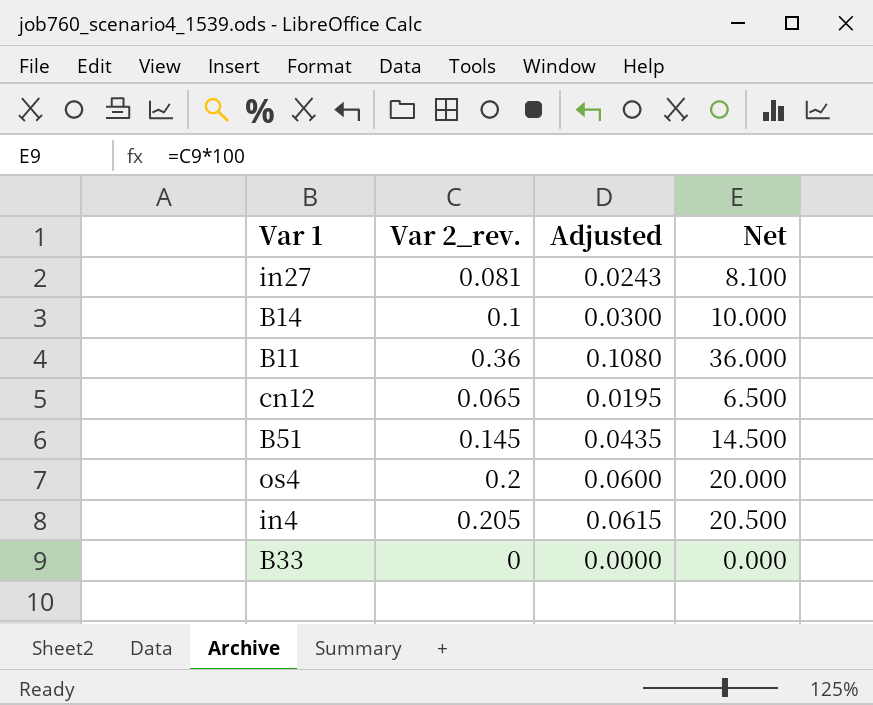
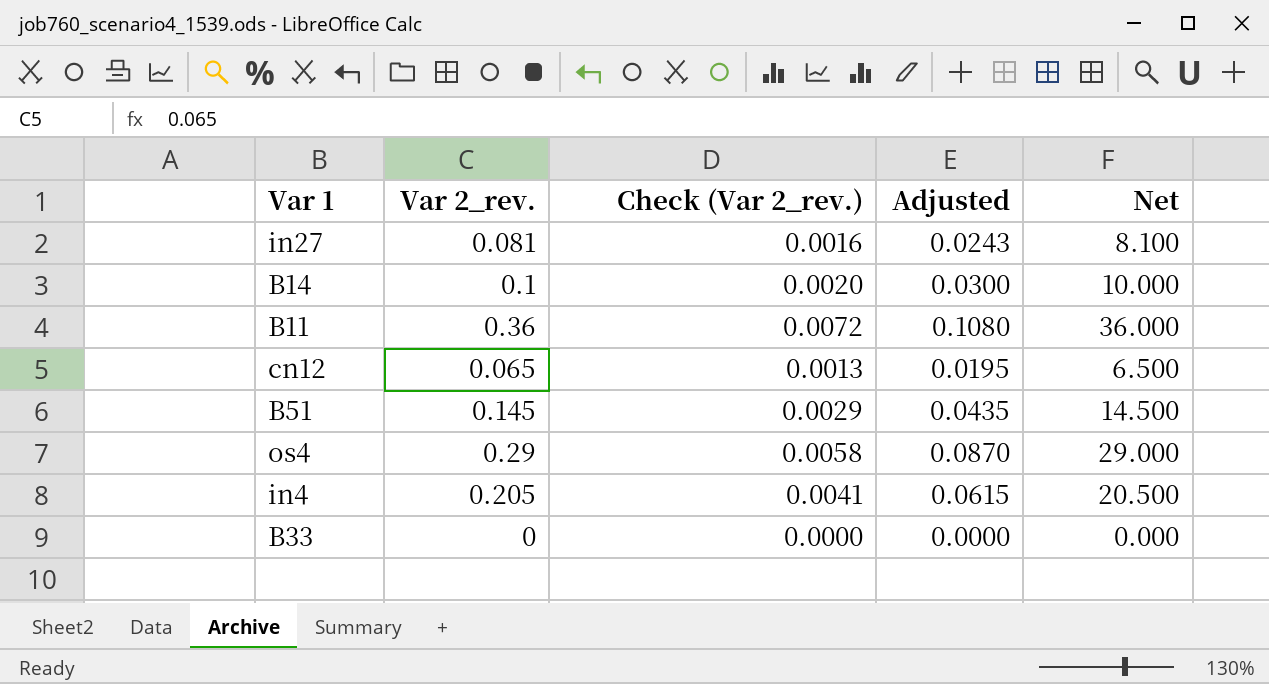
column Check (Var 2_rev.) | formula: none -> [Var 2_rev.] * 0.02
os4 | Var 2_rev.: 0.2 -> 0.29
os4 | Adjusted: 0.0600 -> 0.0870
os4 | Net: 20.000 -> 29.000

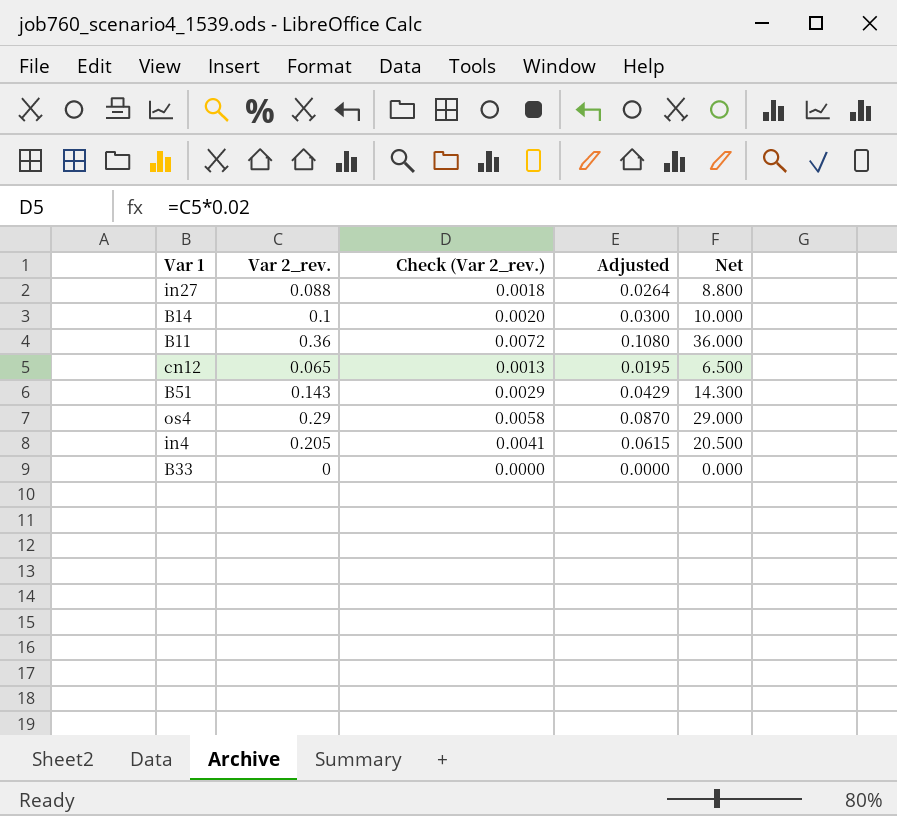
in27 | Var 2_rev.: 0.081 -> 0.088
in27 | Check (Var 2_rev.): 0.0016 -> 0.0018
in27 | Adjusted: 0.0243 -> 0.0264
in27 | Net: 8.100 -> 8.800
B51 | Var 2_rev.: 0.145 -> 0.143
B51 | Adjusted: 0.0435 -> 0.0429
B51 | Net: 14.500 -> 14.300

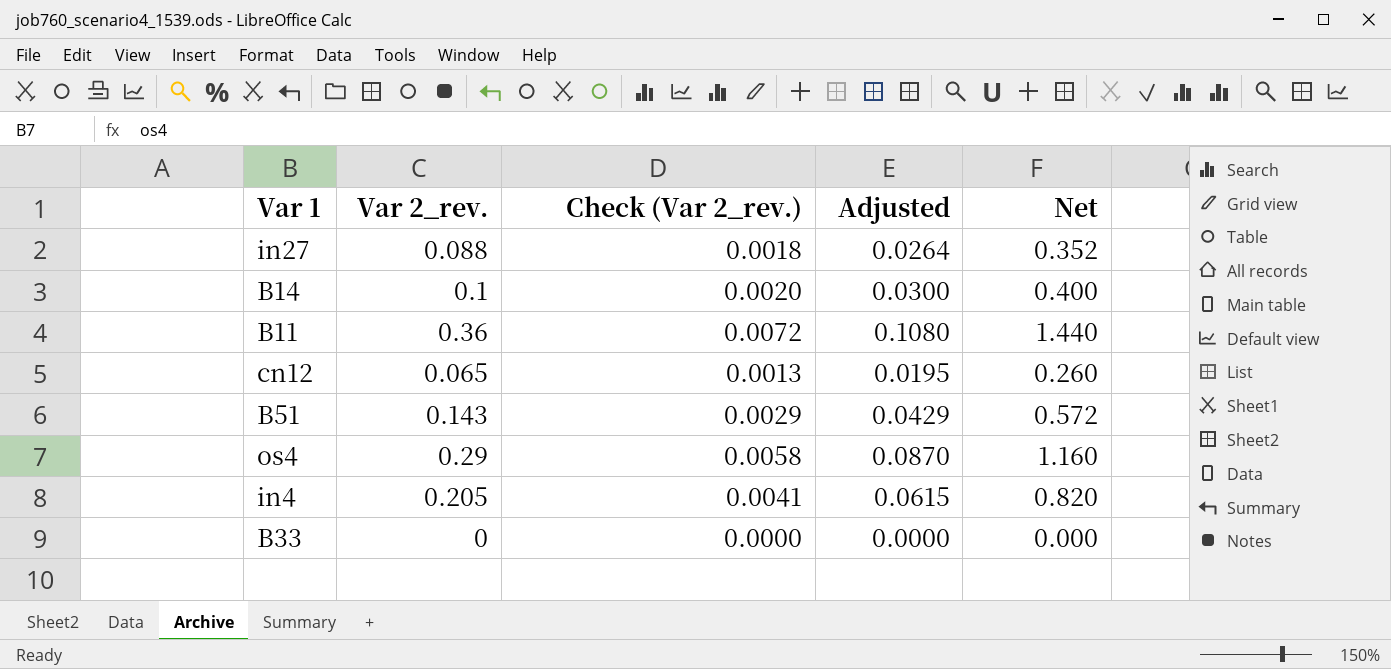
column Net | formula: [Var 2_rev.] * 100 -> [Var 2_rev.] * 4

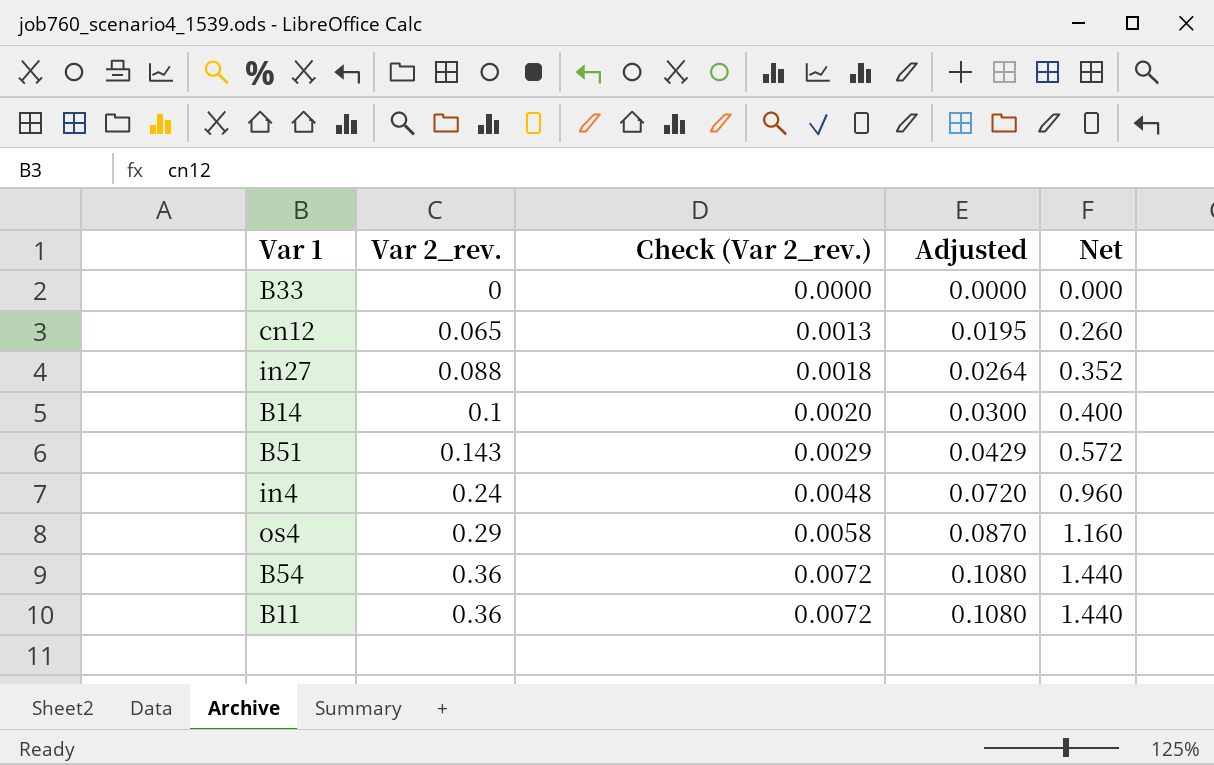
row order: none -> Var 2_rev. ascending
in4 | Var 2_rev.: 0.205 -> 0.24
in4 | Check (Var 2_rev.): 0.0041 -> 0.0048
in4 | Adjusted: 0.0615 -> 0.0720
in4 | Net: 0.820 -> 0.960
row B54: none -> 0.36 | 0.0072 | 0.1080 | 1.440

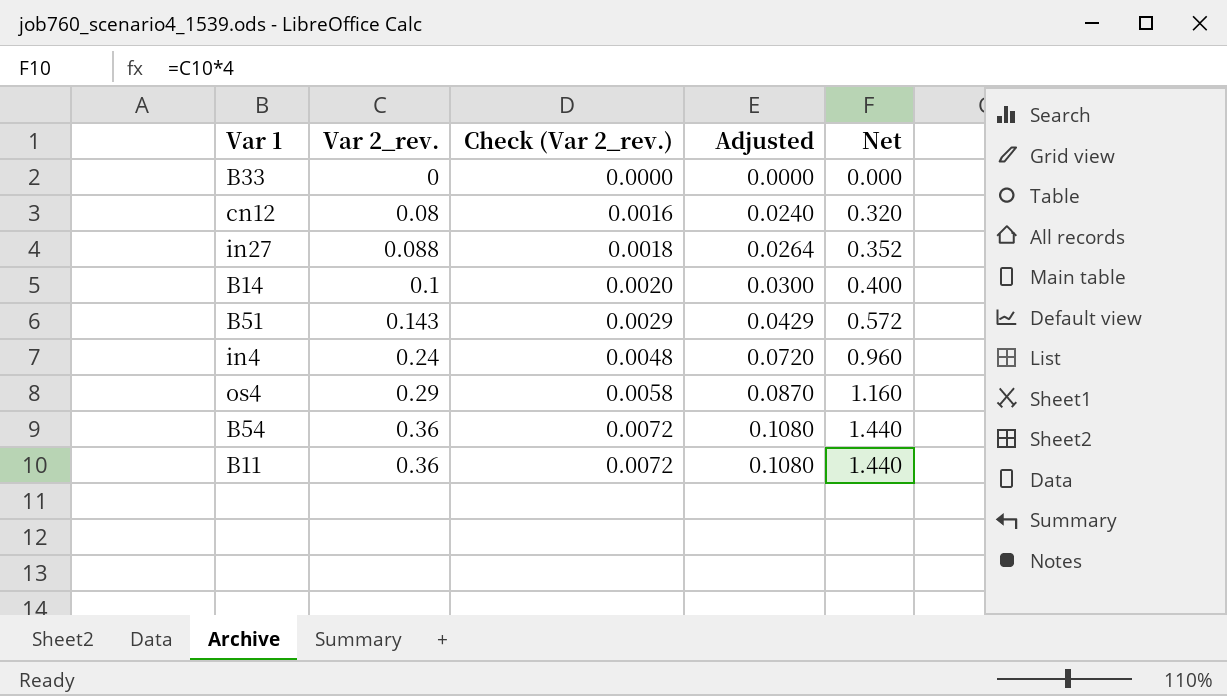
cn12 | Var 2_rev.: 0.065 -> 0.08
cn12 | Check (Var 2_rev.): 0.0013 -> 0.0016
cn12 | Adjusted: 0.0195 -> 0.0240
cn12 | Net: 0.260 -> 0.320

